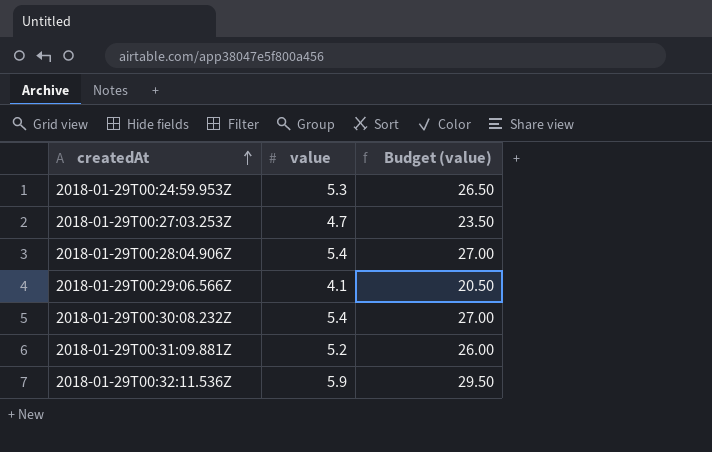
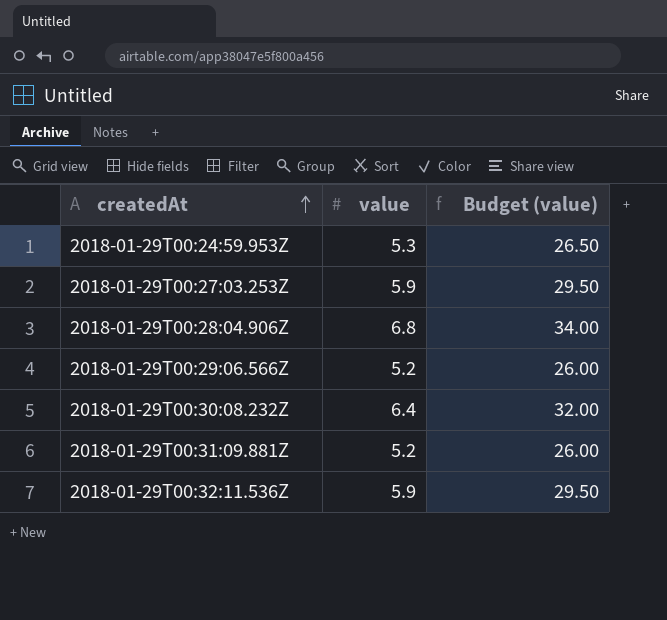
2018-01-29T00:27:03.253Z | value: 4.7 -> 5.9
2018-01-29T00:27:03.253Z | Budget (value): 23.50 -> 29.50
2018-01-29T00:28:04.906Z | value: 5.4 -> 6.8
2018-01-29T00:28:04.906Z | Budget (value): 27.00 -> 34.00
2018-01-29T00:29:06.566Z | value: 4.1 -> 5.2
2018-01-29T00:29:06.566Z | Budget (value): 20.50 -> 26.00
2018-01-29T00:30:08.232Z | value: 5.4 -> 6.4
2018-01-29T00:30:08.232Z | Budget (value): 27.00 -> 32.00

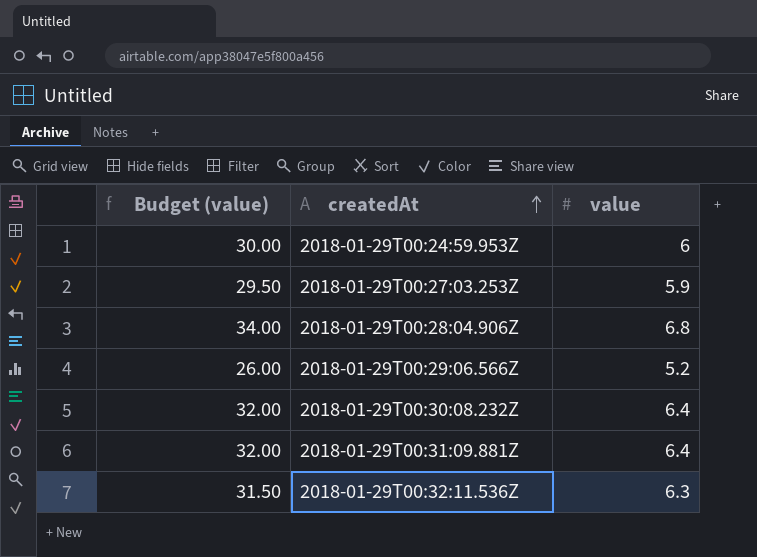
column Budget (value) | position: 3 -> 1
2018-01-29T00:24:59.953Z | Budget (value): 26.50 -> 30.00
2018-01-29T00:24:59.953Z | value: 5.3 -> 6
2018-01-29T00:31:09.881Z | Budget (value): 26.00 -> 32.00
2018-01-29T00:31:09.881Z | value: 5.2 -> 6.4
2018-01-29T00:32:11.536Z | Budget (value): 29.50 -> 31.50
2018-01-29T00:32:11.536Z | value: 5.9 -> 6.3

